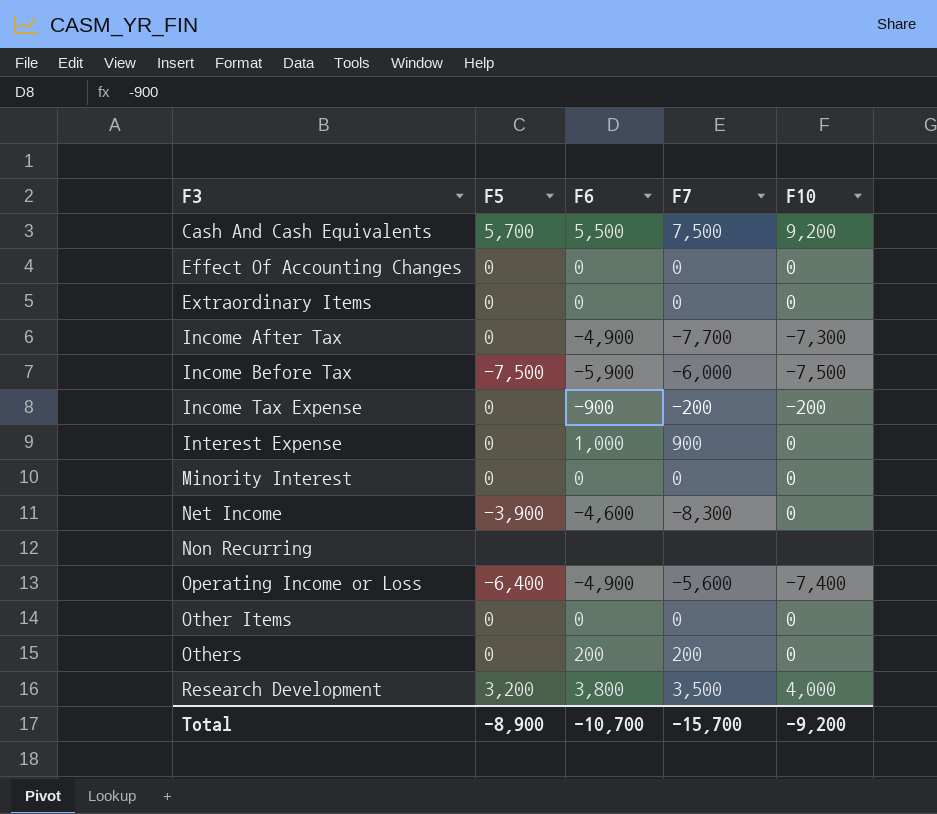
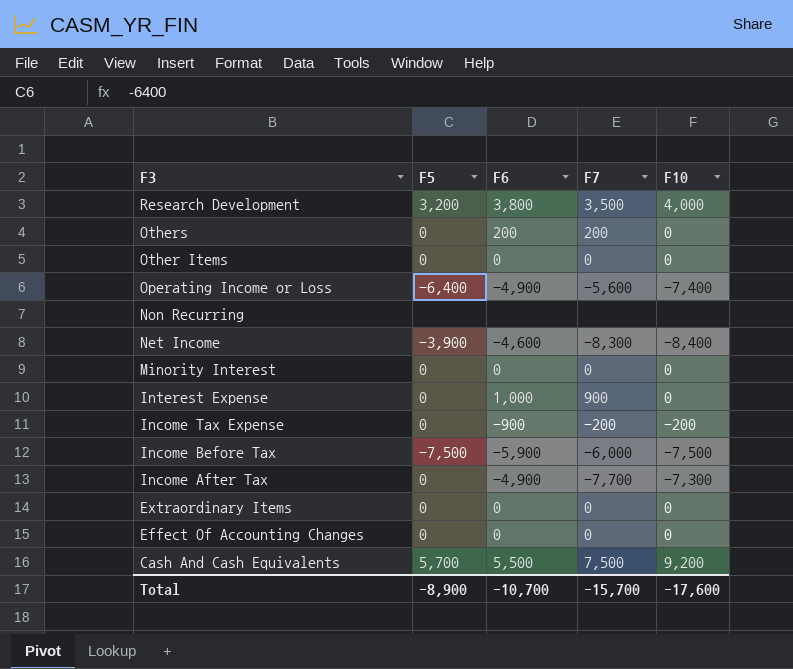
row order: F3 ascending -> F3 descending
Net Income | F10: 0 -> -8,400
Total | F10: -9,200 -> -17,600

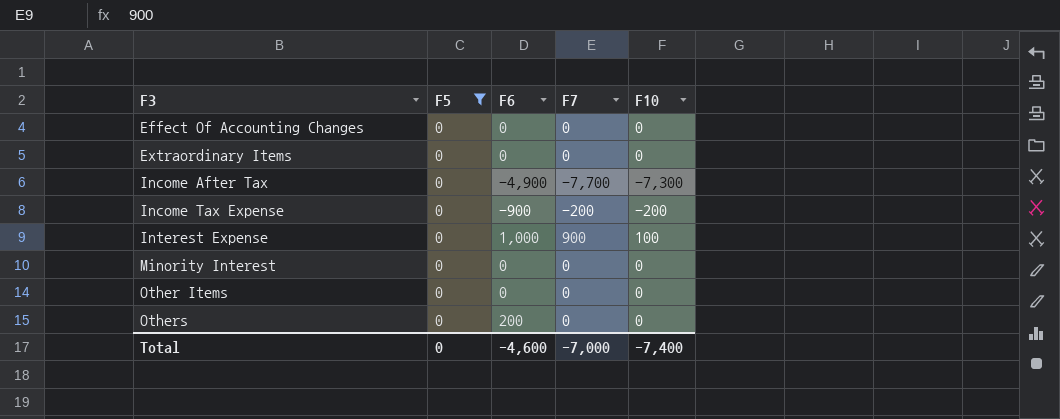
filter: none -> F5 = 0
row order: F3 descending -> F3 ascending
Interest Expense | F10: 0 -> 100
Others | F7: 200 -> 0
Total | F5: -8,900 -> 0
Total | F6: -10,700 -> -4,600
Total | F7: -15,700 -> -7,000
Total | F10: -17,600 -> -7,400

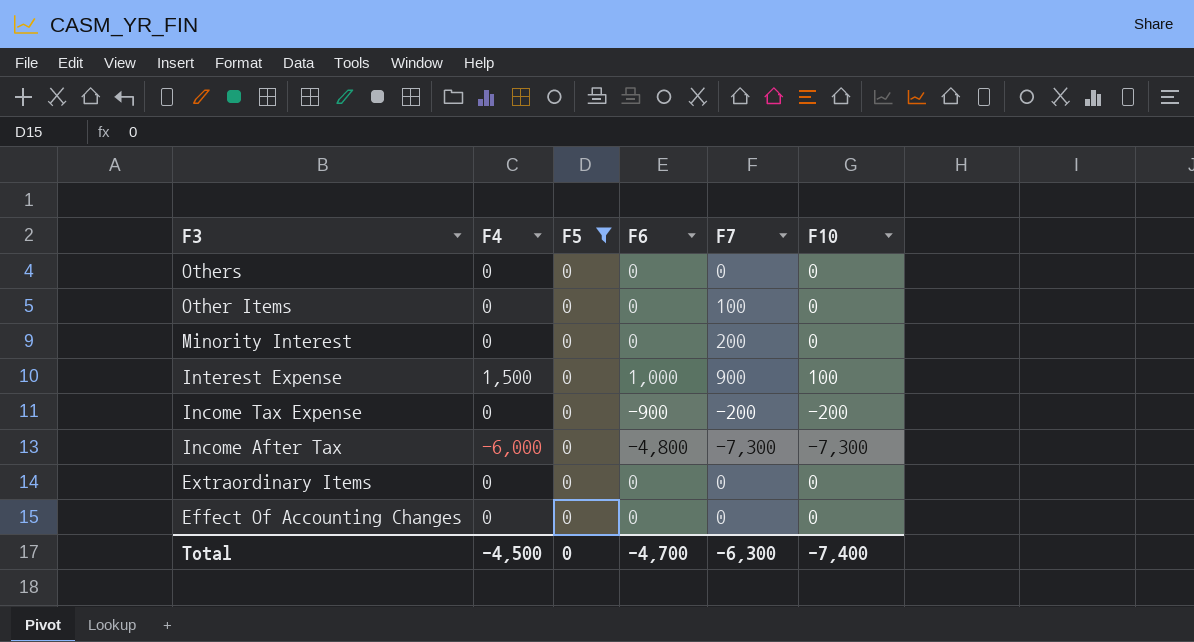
row order: F3 ascending -> F3 descending
column F4 | position: none -> 2
Others | F6: 200 -> 0
Other Items | F7: 0 -> 100
Minority Interest | F7: 0 -> 200
Income After Tax | F6: -4,900 -> -4,800
Income After Tax | F7: -7,700 -> -7,300
Total | F6: -4,600 -> -4,700
Total | F7: -7,000 -> -6,300

